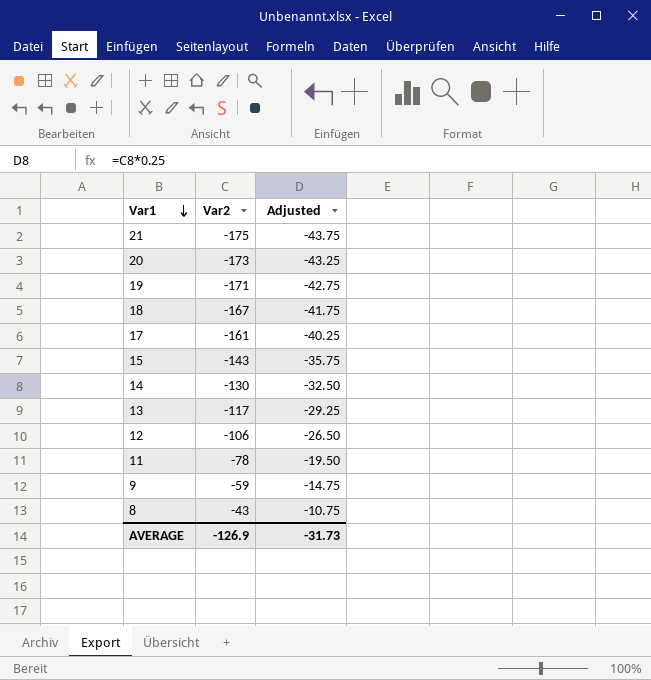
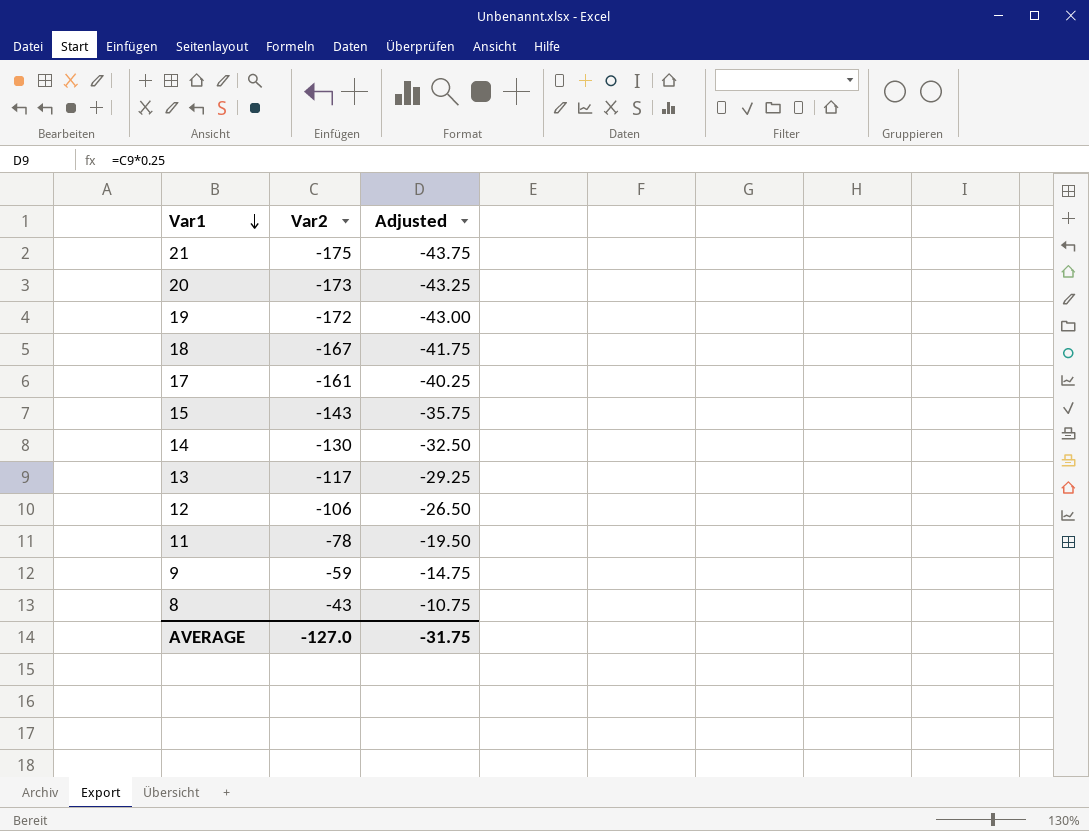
19 | Var2: -171 -> -172
19 | Adjusted: -42.75 -> -43.00
AVERAGE | Var2: -126.9 -> -127.0
AVERAGE | Adjusted: -31.73 -> -31.75

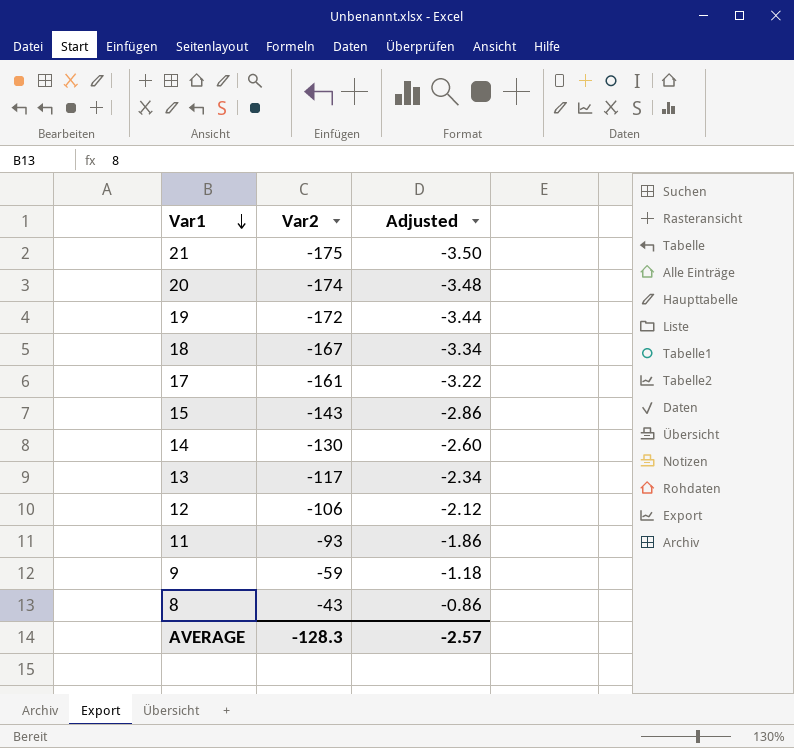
column Adjusted | formula: [Var2] * 0.25 -> [Var2] * 0.02
20 | Var2: -173 -> -174
11 | Var2: -78 -> -93
AVERAGE | Var2: -127.0 -> -128.3
AVERAGE | Adjusted: -31.75 -> -2.57

